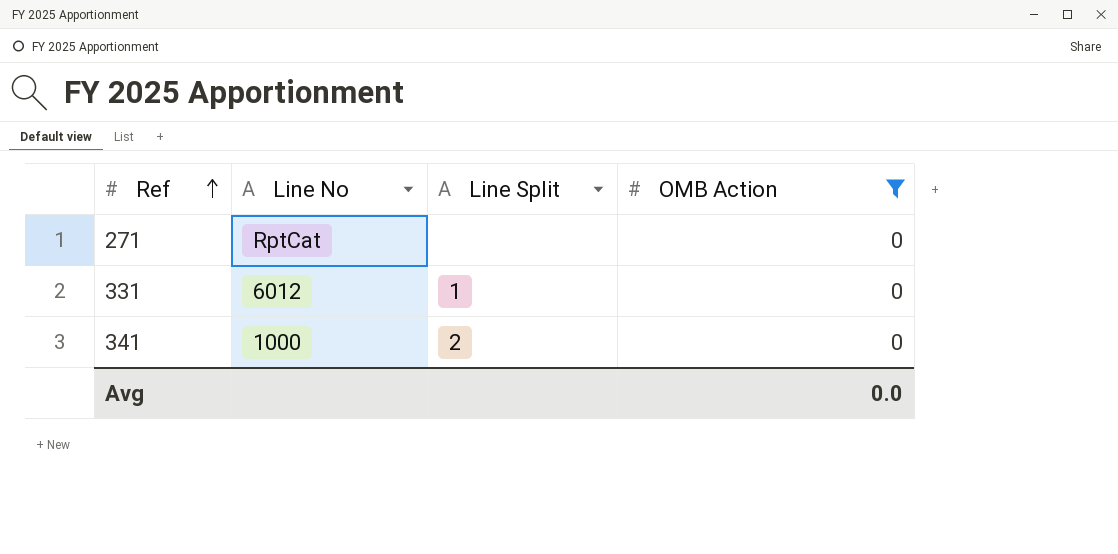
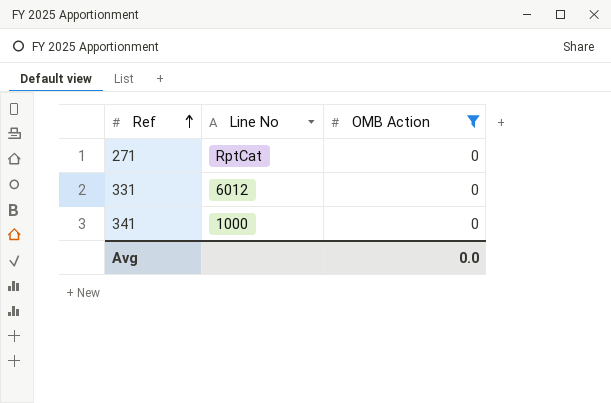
column Line Split | position: 3 -> none

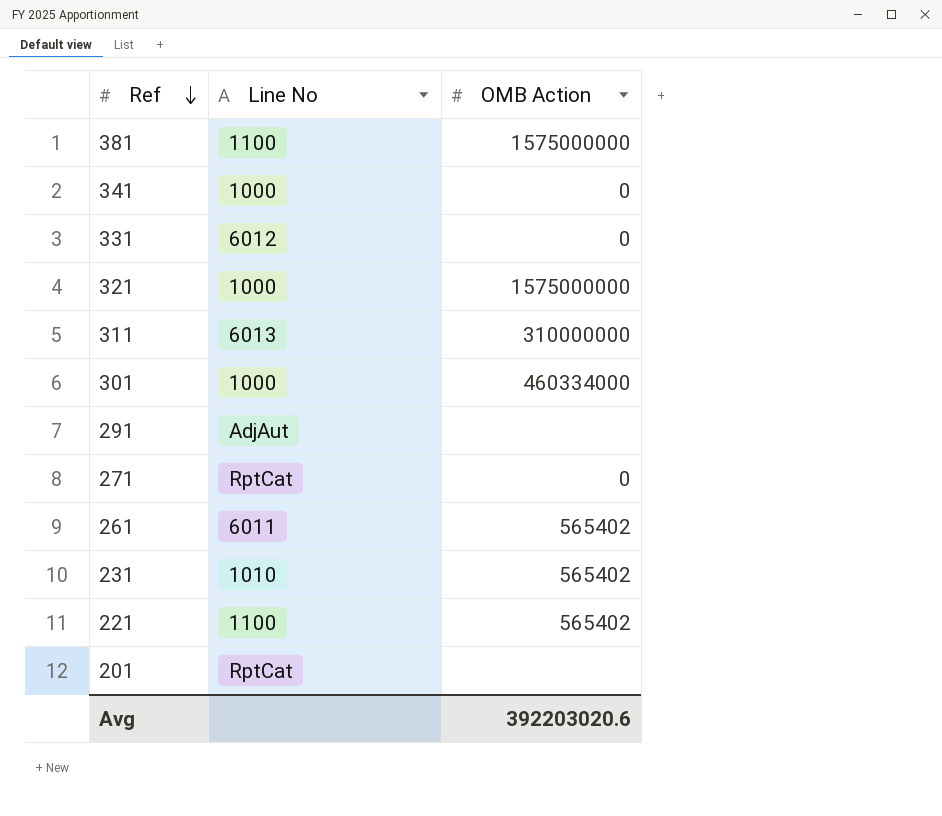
filter: OMB Action = 0 -> none
row order: Ref ascending -> Ref descending
Avg | OMB Action: 0.0 -> 392203020.6

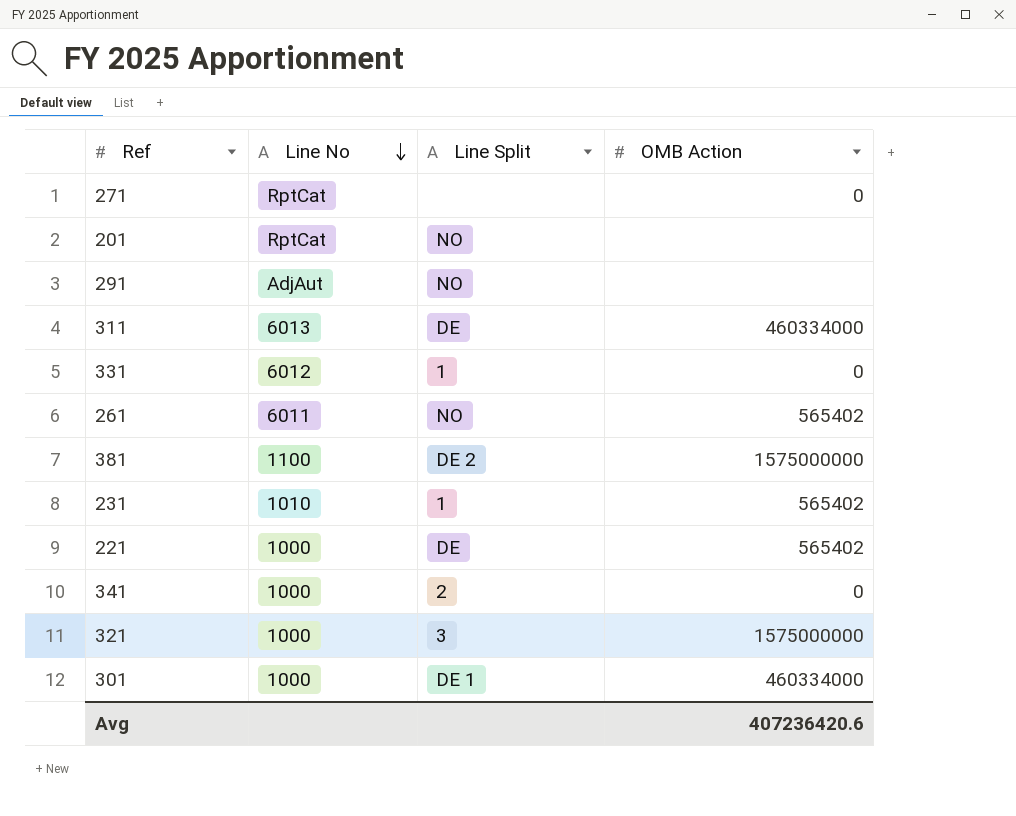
row order: Ref descending -> Line No descending
column Line Split | position: none -> 3
311 | OMB Action: 310000000 -> 460334000
221 | Line No: 1100 -> 1000
Avg | OMB Action: 392203020.6 -> 407236420.6

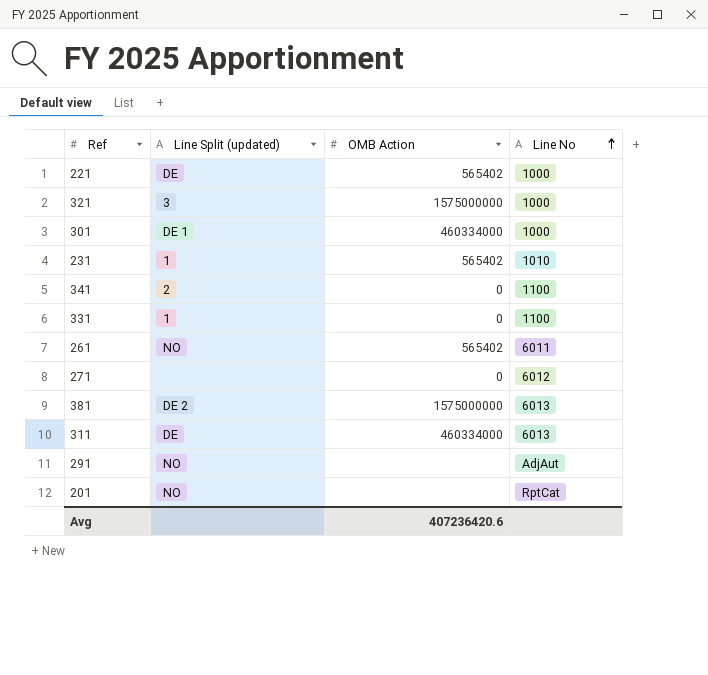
row order: Line No descending -> Line No ascending
column name: Line Split -> Line Split (updated)
column Line No | position: 2 -> 4
341 | Line No: 1000 -> 1100
331 | Line No: 6012 -> 1100
271 | Line No: RptCat -> 6012
381 | Line No: 1100 -> 6013

